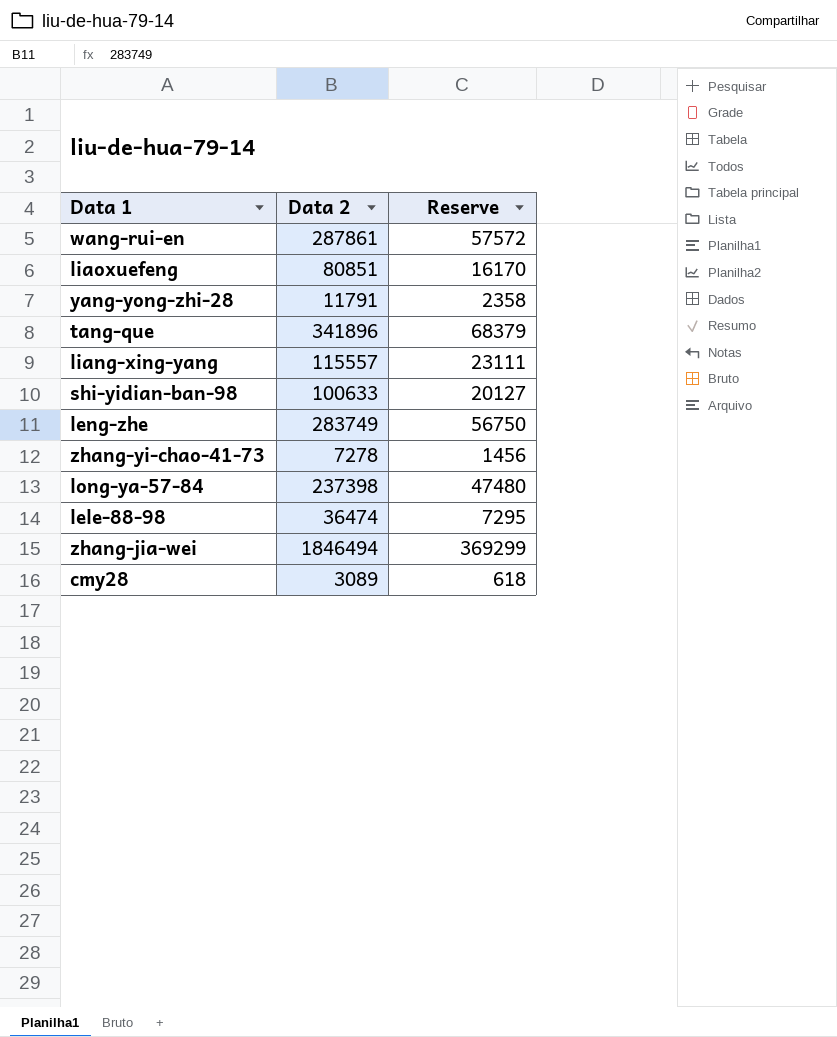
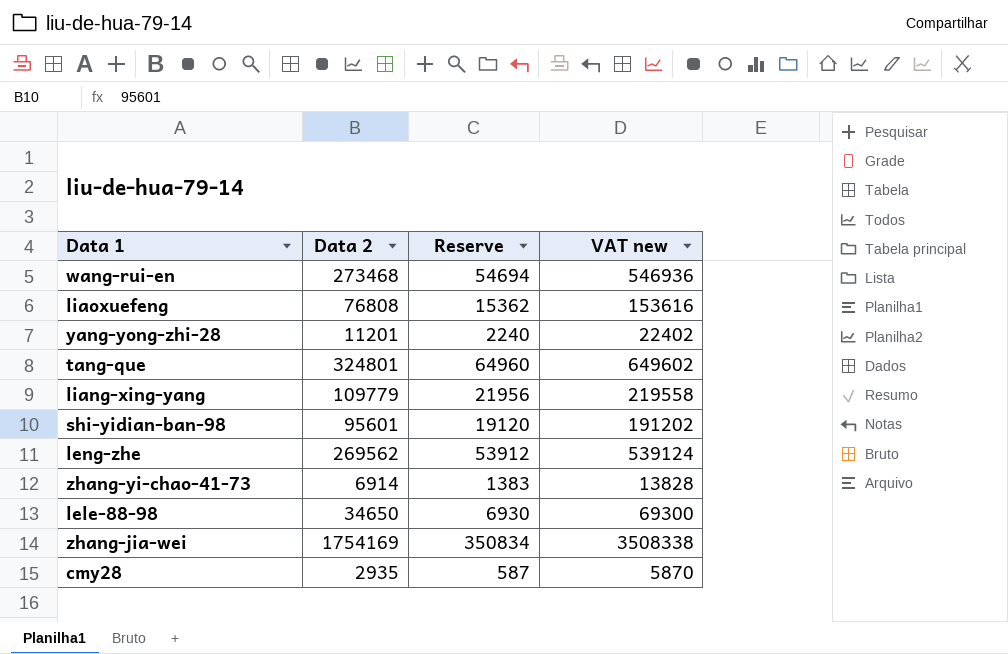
column VAT new | formula: none -> [Data 2] * 2
row long-ya-57-84: 237398 | 47480 -> none
wang-rui-en | Data 2: 287861 -> 273468
wang-rui-en | Reserve: 57572 -> 54694
liaoxuefeng | Data 2: 80851 -> 76808
liaoxuefeng | Reserve: 16170 -> 15362
yang-yong-zhi-28 | Data 2: 11791 -> 11201
yang-yong-zhi-28 | Reserve: 2358 -> 2240
tang-que | Data 2: 341896 -> 324801
tang-que | Reserve: 68379 -> 64960
liang-xing-yang | Data 2: 115557 -> 109779
liang-xing-yang | Reserve: 23111 -> 21956
shi-yidian-ban-98 | Data 2: 100633 -> 95601
shi-yidian-ban-98 | Reserve: 20127 -> 19120
leng-zhe | Data 2: 283749 -> 269562
leng-zhe | Reserve: 56750 -> 53912
zhang-yi-chao-41-73 | Data 2: 7278 -> 6914
zhang-yi-chao-41-73 | Reserve: 1456 -> 1383
lele-88-98 | Data 2: 36474 -> 34650
lele-88-98 | Reserve: 7295 -> 6930
zhang-jia-wei | Data 2: 1846494 -> 1754169
zhang-jia-wei | Reserve: 369299 -> 350834
cmy28 | Data 2: 3089 -> 2935
cmy28 | Reserve: 618 -> 587

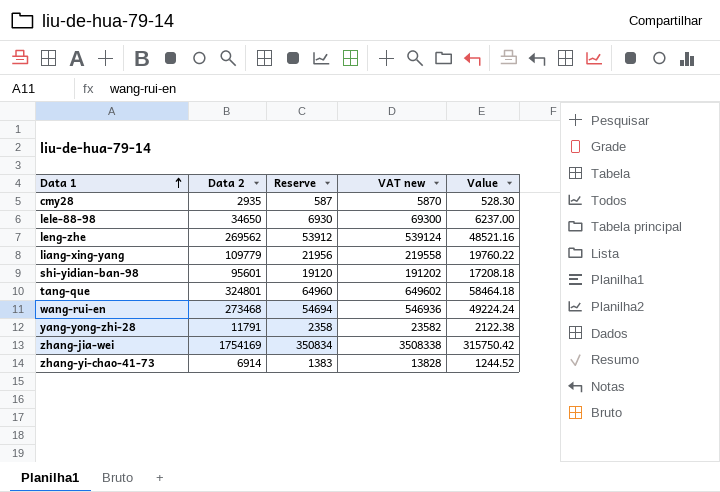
row order: none -> Data 1 ascending
column Value | formula: none -> [Data 2] * 0.18
row liaoxuefeng: 76808 | 15362 | 153616 -> none
yang-yong-zhi-28 | Data 2: 11201 -> 11791
yang-yong-zhi-28 | Reserve: 2240 -> 2358
yang-yong-zhi-28 | VAT new: 22402 -> 23582

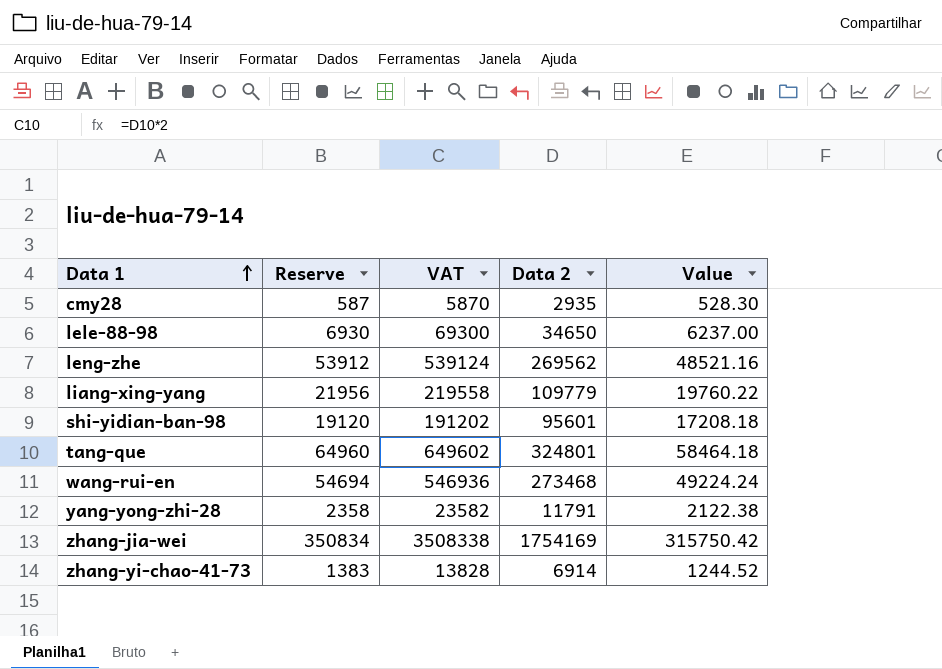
column name: VAT new -> VAT
column Data 2 | position: 2 -> 4

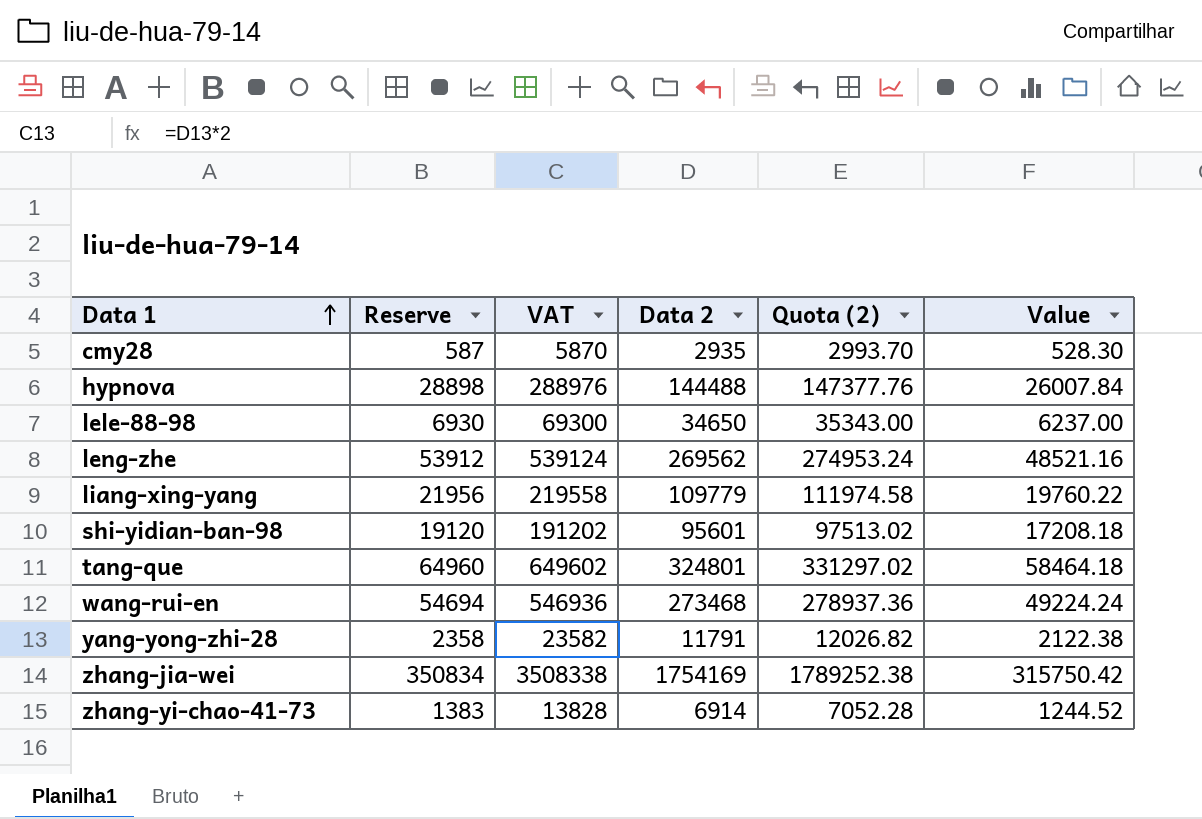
column Quota (2) | formula: none -> [Data 2] * 1.02
row hypnova: none -> 28898 | 288976 | 144488 | 147377.76 | 26007.84

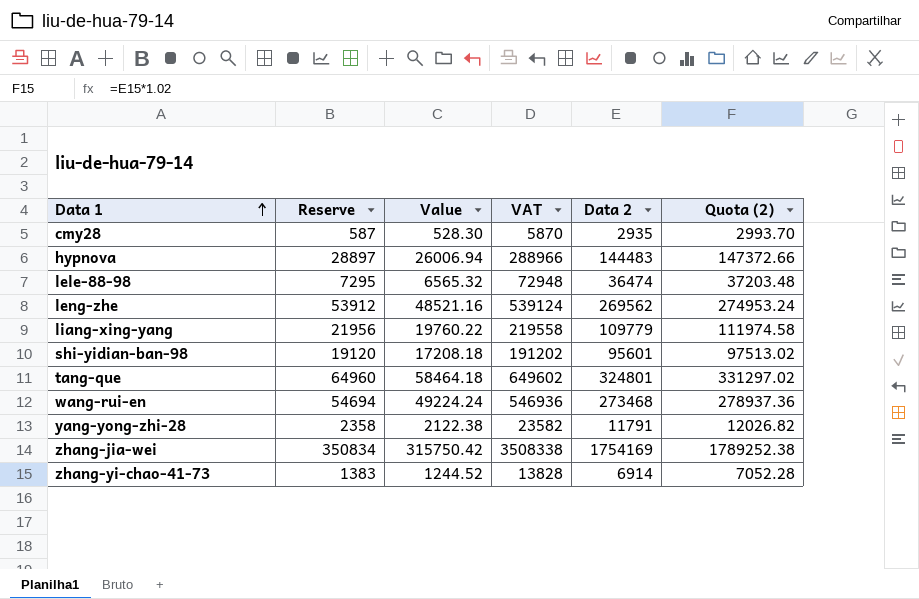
column Value | position: 6 -> 3
hypnova | Reserve: 28898 -> 28897
hypnova | Value: 26007.84 -> 26006.94
hypnova | VAT: 288976 -> 288966
hypnova | Data 2: 144488 -> 144483
hypnova | Quota (2): 147377.76 -> 147372.66
lele-88-98 | Reserve: 6930 -> 7295
lele-88-98 | Value: 6237.00 -> 6565.32
lele-88-98 | VAT: 69300 -> 72948
lele-88-98 | Data 2: 34650 -> 36474
lele-88-98 | Quota (2): 35343.00 -> 37203.48

